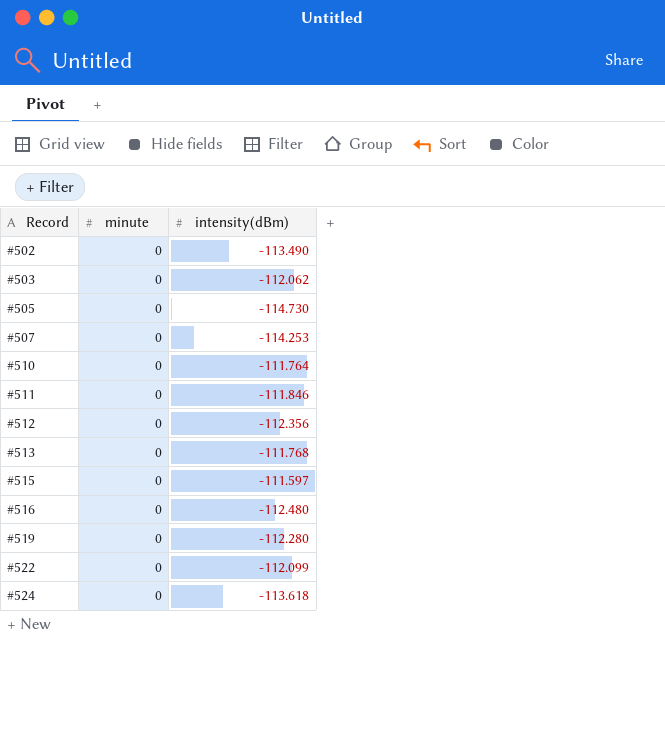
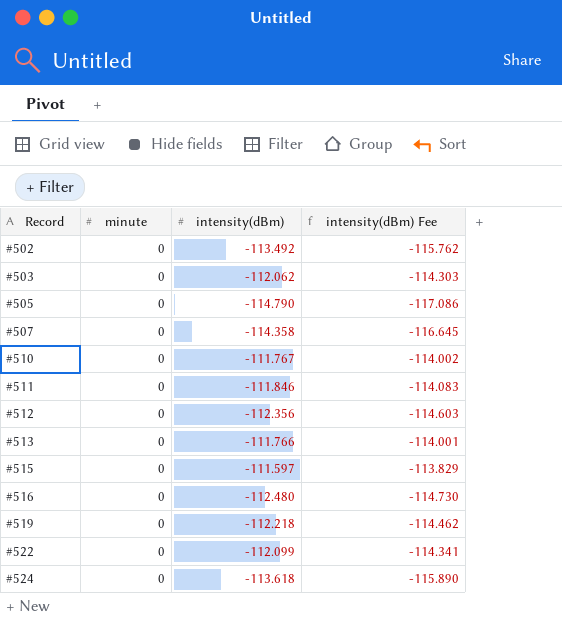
column intensity(dBm) Fee | formula: none -> [intensity(dBm)] * 1.02
#502 | intensity(dBm): -113.490 -> -113.492
#505 | intensity(dBm): -114.730 -> -114.790
#507 | intensity(dBm): -114.253 -> -114.358
#510 | intensity(dBm): -111.764 -> -111.767
#513 | intensity(dBm): -111.768 -> -111.766
#519 | intensity(dBm): -112.280 -> -112.218

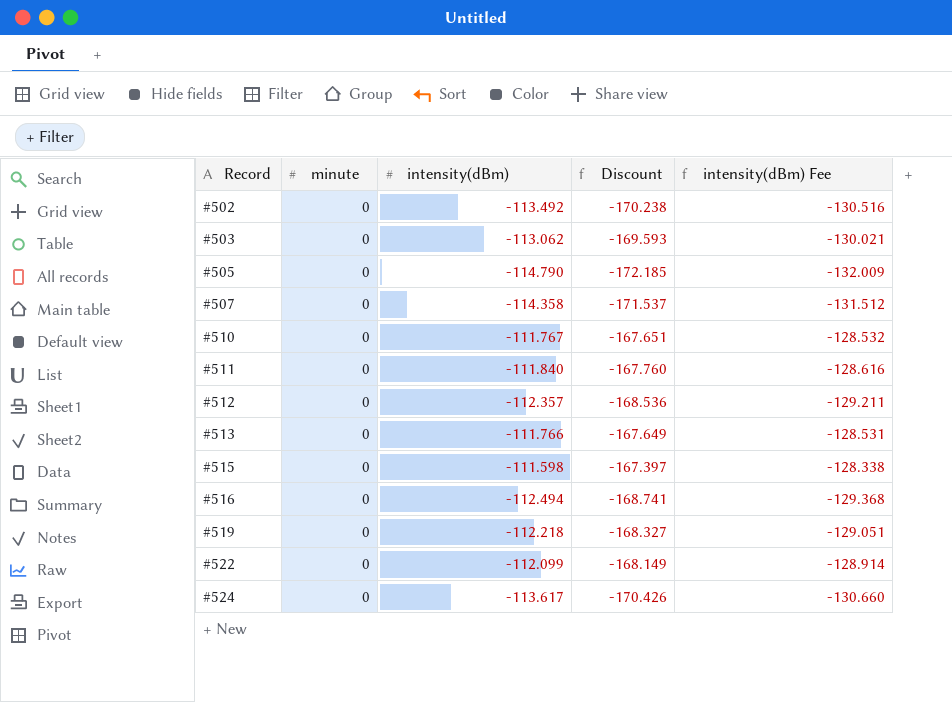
column Discount | formula: none -> [intensity(dBm)] * 1.5
column intensity(dBm) Fee | formula: [intensity(dBm)] * 1.02 -> [intensity(dBm)] * 1.15
#503 | intensity(dBm): -112.062 -> -113.062
#511 | intensity(dBm): -111.846 -> -111.840
#512 | intensity(dBm): -112.356 -> -112.357
#515 | intensity(dBm): -111.597 -> -111.598
#516 | intensity(dBm): -112.480 -> -112.494
#524 | intensity(dBm): -113.618 -> -113.617

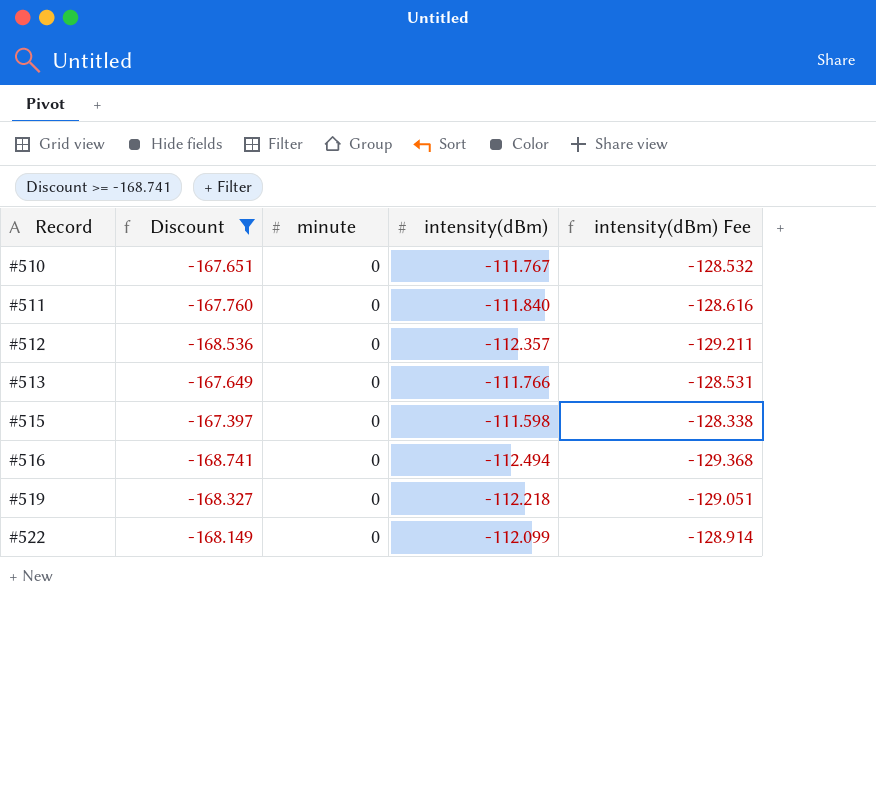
filter: none -> Discount >= -168.741
column Discount | position: 4 -> 2

